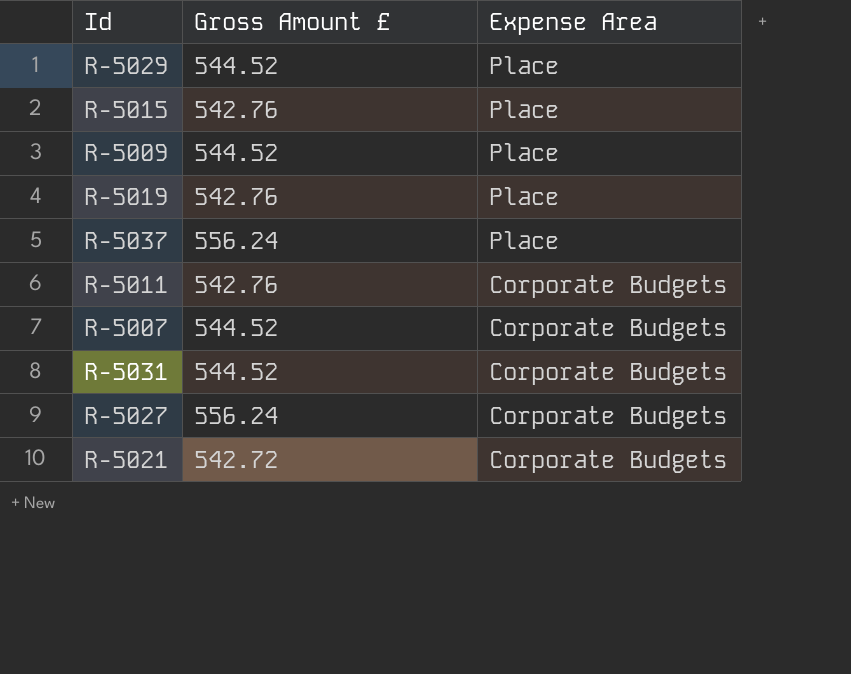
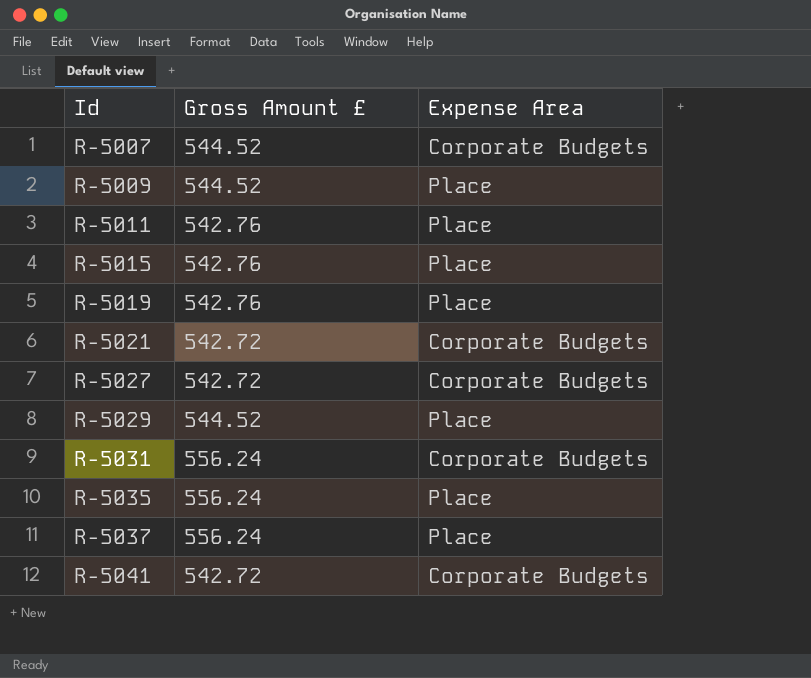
row order: Expense Area descending -> Id ascending
R-5011 | Expense Area: Corporate Budgets -> Place
R-5027 | Gross Amount £: 556.24 -> 542.72
R-5031 | Gross Amount £: 544.52 -> 556.24
row R-5035: none -> 556.24 | Place
row R-5041: none -> 542.72 | Corporate Budgets

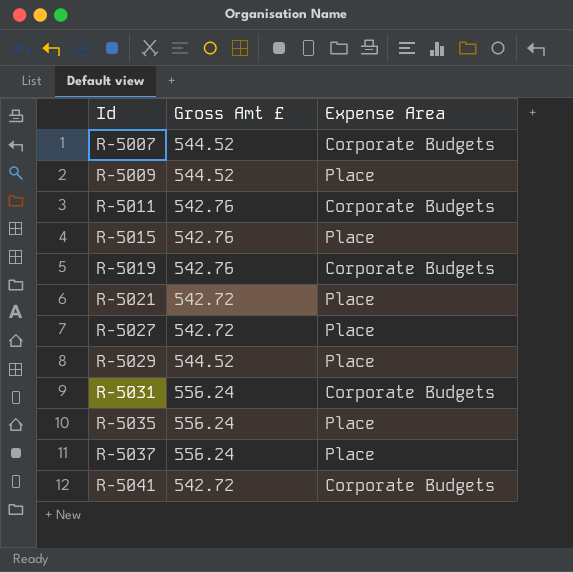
column name: Gross Amount £ -> Gross Amt £
R-5011 | Expense Area: Place -> Corporate Budgets
R-5019 | Expense Area: Place -> Corporate Budgets
R-5021 | Expense Area: Corporate Budgets -> Place
R-5027 | Expense Area: Corporate Budgets -> Place

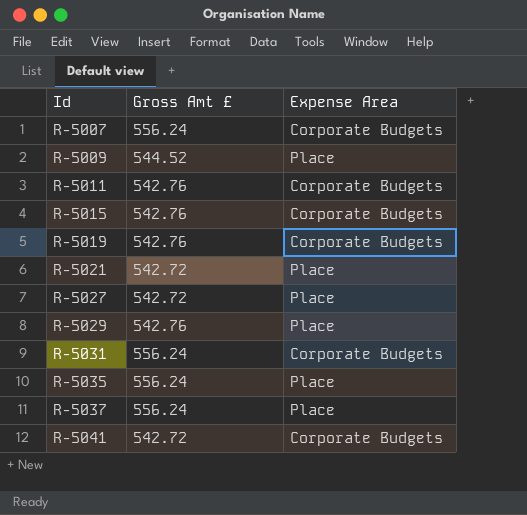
R-5007 | Gross Amt £: 544.52 -> 556.24
R-5015 | Expense Area: Place -> Corporate Budgets
R-5029 | Gross Amt £: 544.52 -> 542.76

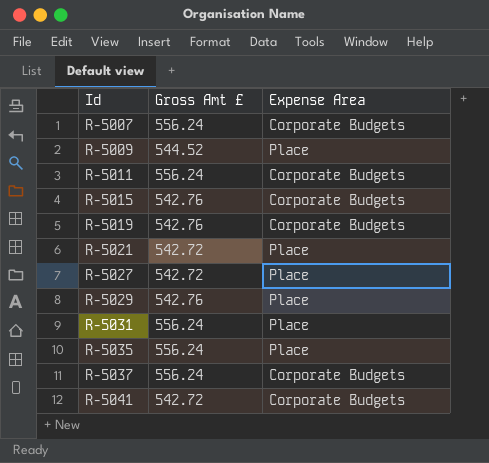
R-5011 | Gross Amt £: 542.76 -> 556.24
R-5031 | Expense Area: Corporate Budgets -> Place
R-5037 | Expense Area: Place -> Corporate Budgets

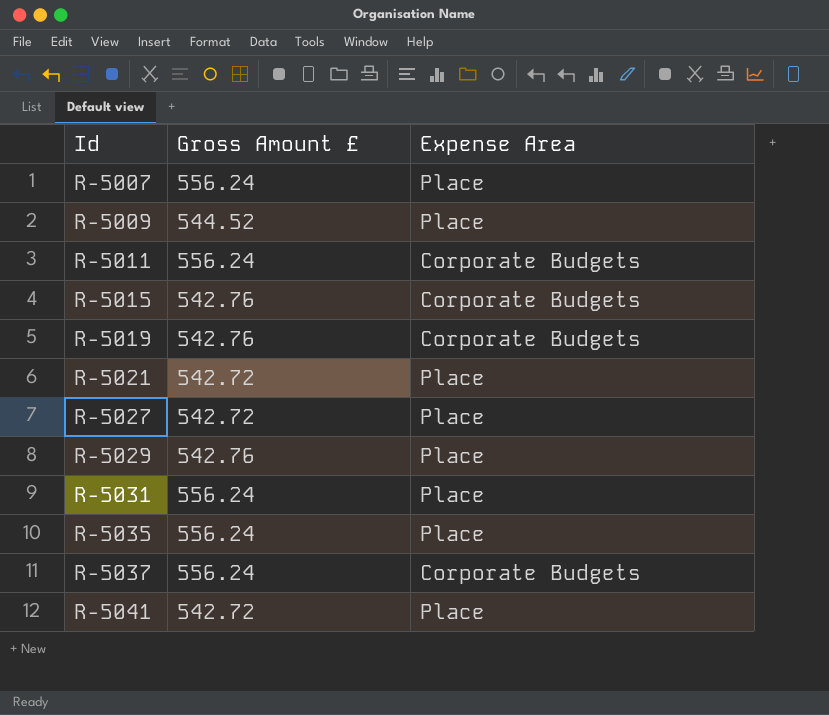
column name: Gross Amt £ -> Gross Amount £
R-5007 | Expense Area: Corporate Budgets -> Place
R-5041 | Expense Area: Corporate Budgets -> Place

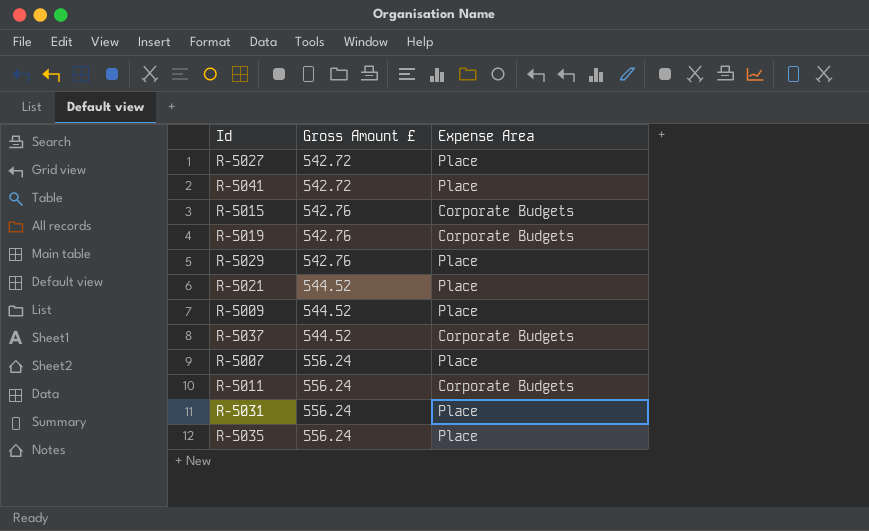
row order: Id ascending -> Gross Amount £ ascending
R-5021 | Gross Amount £: 542.72 -> 544.52
R-5037 | Gross Amount £: 556.24 -> 544.52

